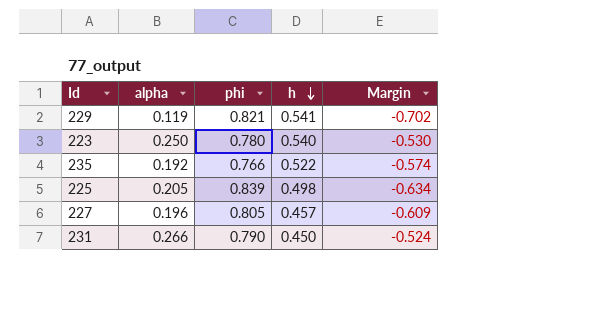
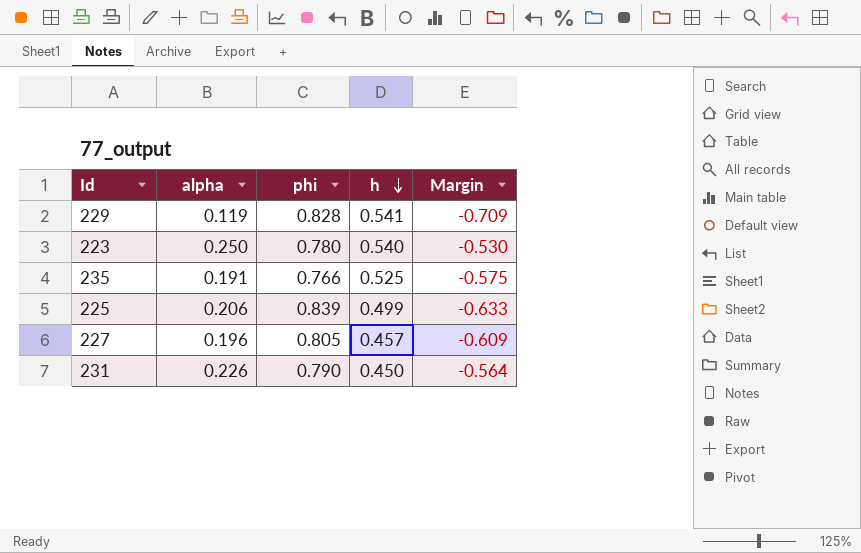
229 | phi: 0.821 -> 0.828
229 | Margin: -0.702 -> -0.709
235 | alpha: 0.192 -> 0.191
235 | h: 0.522 -> 0.525
235 | Margin: -0.574 -> -0.575
225 | alpha: 0.205 -> 0.206
225 | h: 0.498 -> 0.499
225 | Margin: -0.634 -> -0.633
231 | alpha: 0.266 -> 0.226
231 | Margin: -0.524 -> -0.564

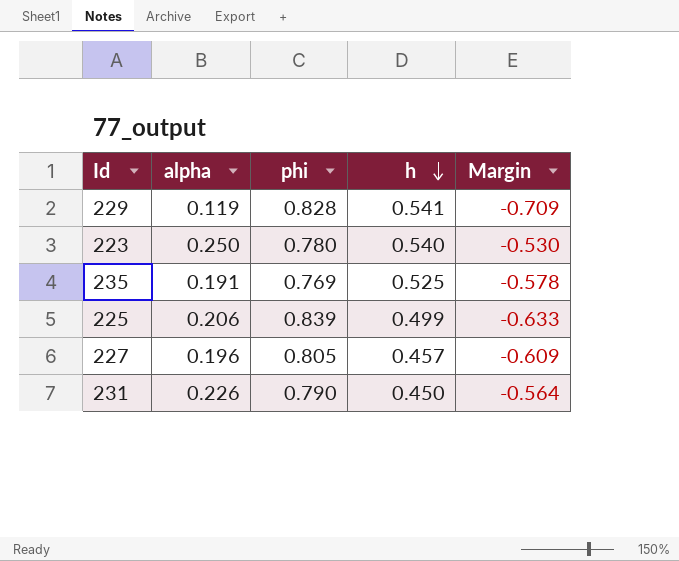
235 | phi: 0.766 -> 0.769
235 | Margin: -0.575 -> -0.578

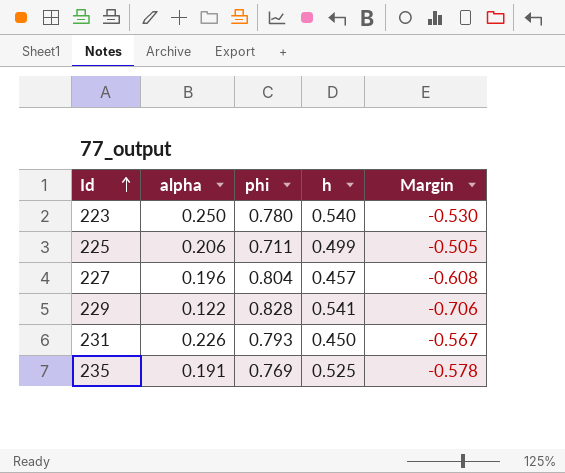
row order: h descending -> Id ascending
225 | phi: 0.839 -> 0.711
225 | Margin: -0.633 -> -0.505
227 | phi: 0.805 -> 0.804
227 | Margin: -0.609 -> -0.608
229 | alpha: 0.119 -> 0.122
229 | Margin: -0.709 -> -0.706
231 | phi: 0.790 -> 0.793
231 | Margin: -0.564 -> -0.567

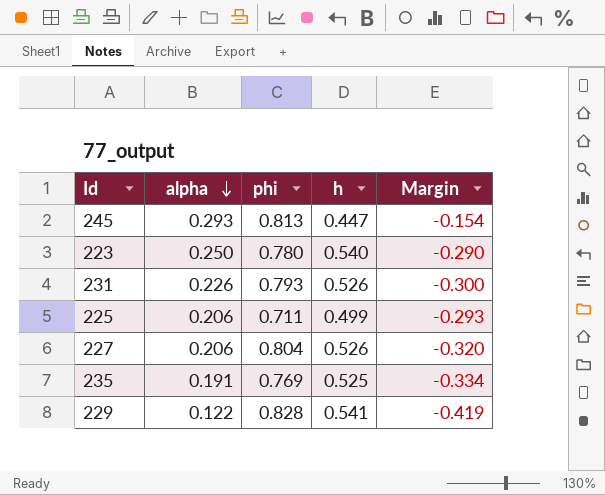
row order: Id ascending -> alpha descending
column Margin | formula: [alpha] - [phi] -> [alpha] - [h]
row 245: none -> 0.293 | 0.813 | 0.447 | -0.154
231 | h: 0.450 -> 0.526
227 | alpha: 0.196 -> 0.206
227 | h: 0.457 -> 0.526

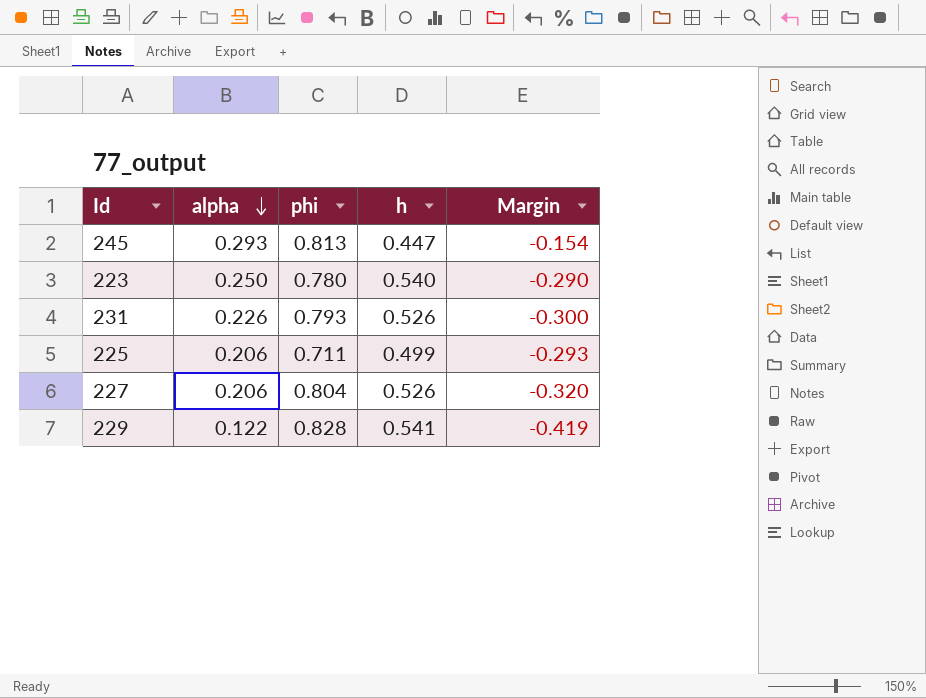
row 235: 0.191 | 0.769 | 0.525 | -0.334 -> none

